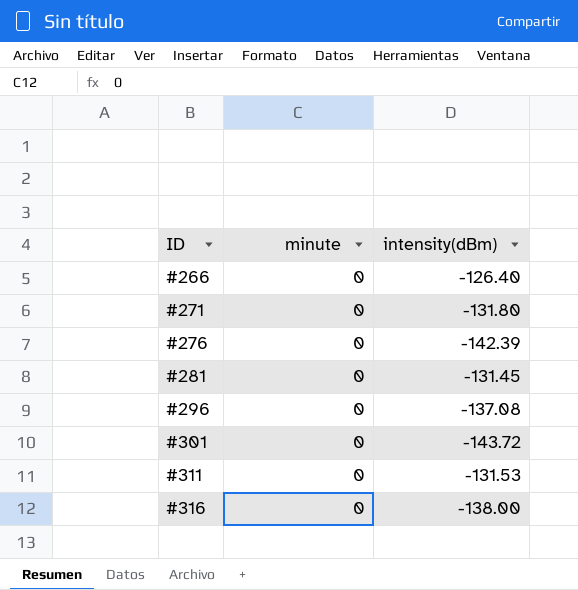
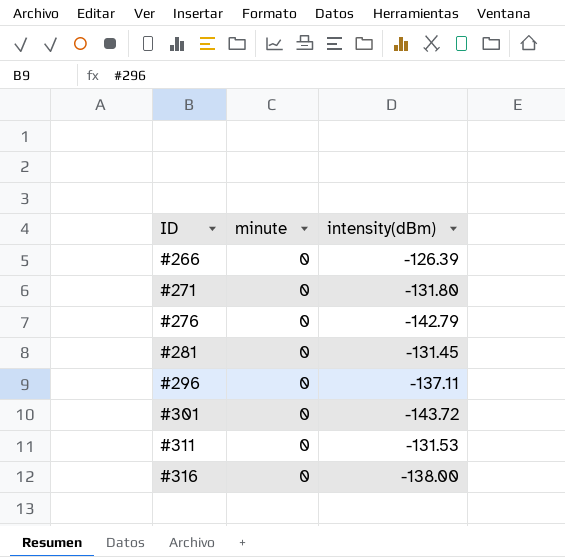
#266 | intensity(dBm): -126.40 -> -126.39
#276 | intensity(dBm): -142.39 -> -142.79
#296 | intensity(dBm): -137.08 -> -137.11

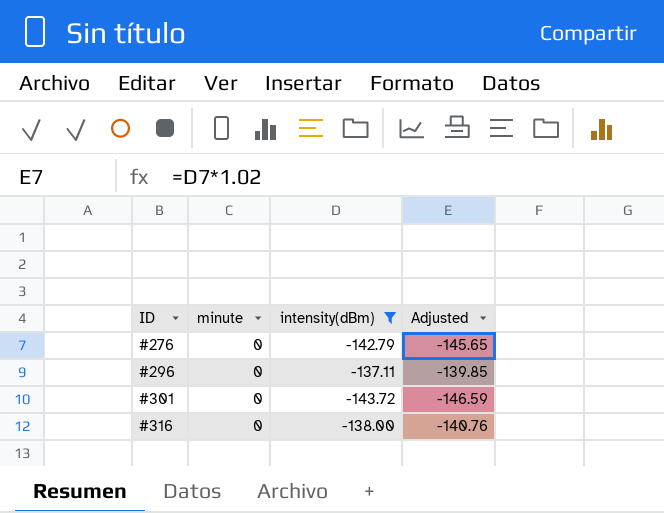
filter: none -> intensity(dBm) <= -137.11
column Adjusted | formula: none -> [intensity(dBm)] * 1.02

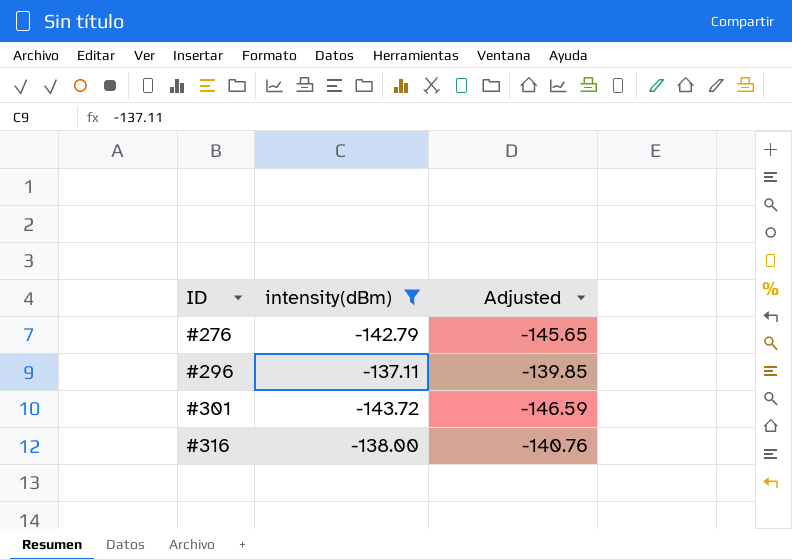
column minute | position: 2 -> none

